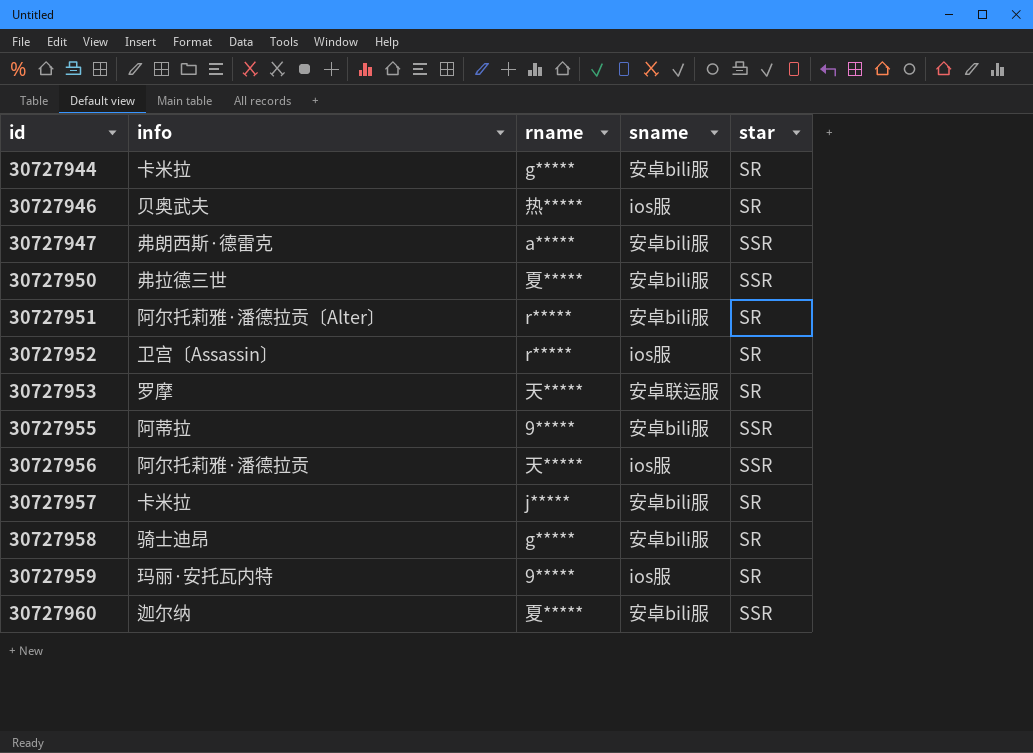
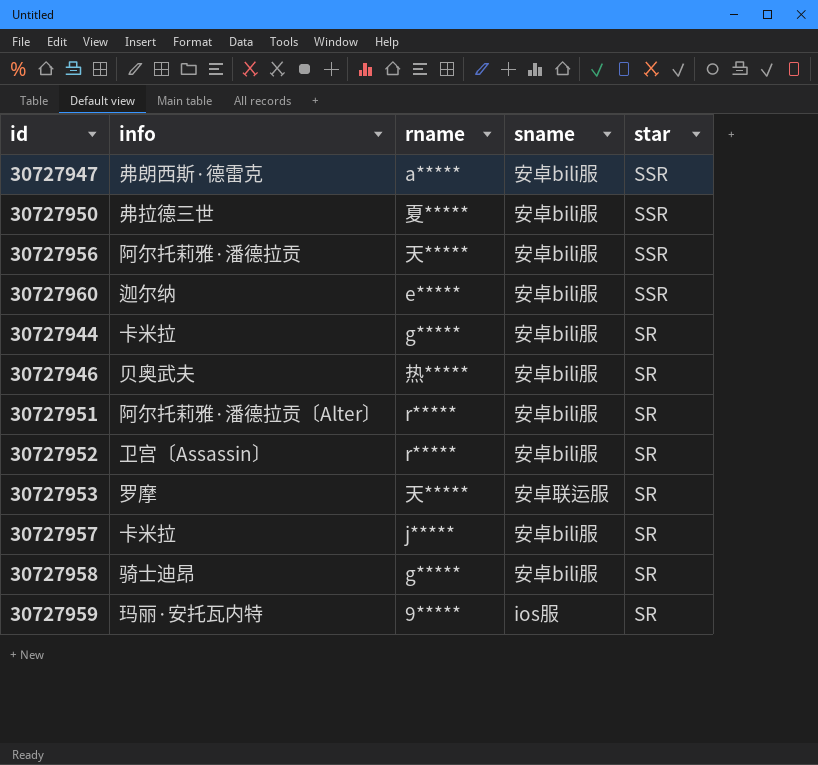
row order: id ascending -> star descending
row 30727955: 阿蒂拉 | 9***** | 安卓bili服 | SSR -> none
30727956 | sname: ios服 -> 安卓bili服
30727960 | rname: 夏***** -> e*****
30727946 | sname: ios服 -> 安卓bili服
30727952 | sname: ios服 -> 安卓bili服

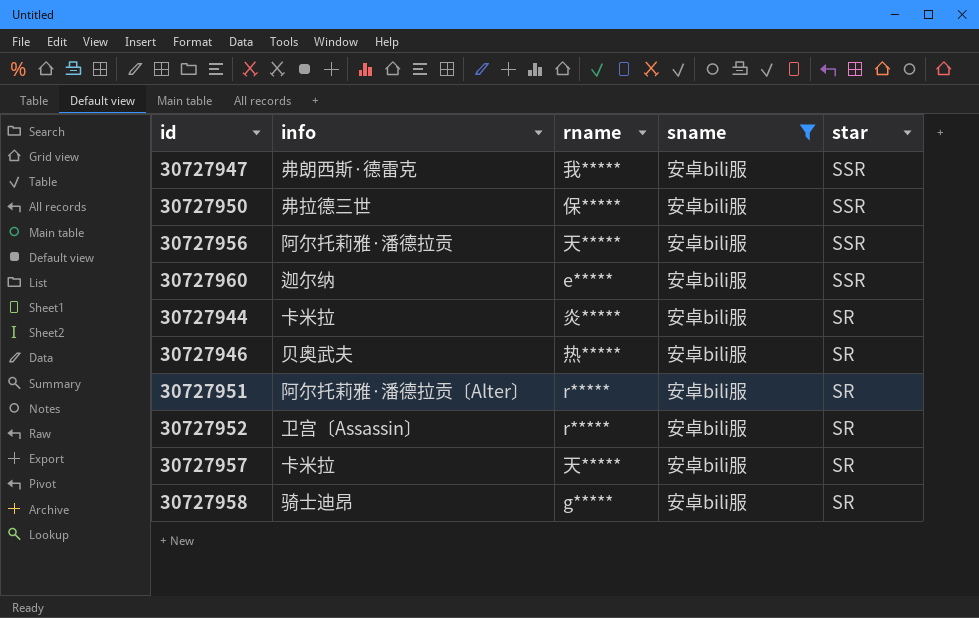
filter: none -> sname = 安卓bili服
30727947 | rname: a***** -> 我*****
30727950 | rname: 夏***** -> 保*****
30727944 | rname: g***** -> 炎*****
30727957 | rname: j***** -> 天*****

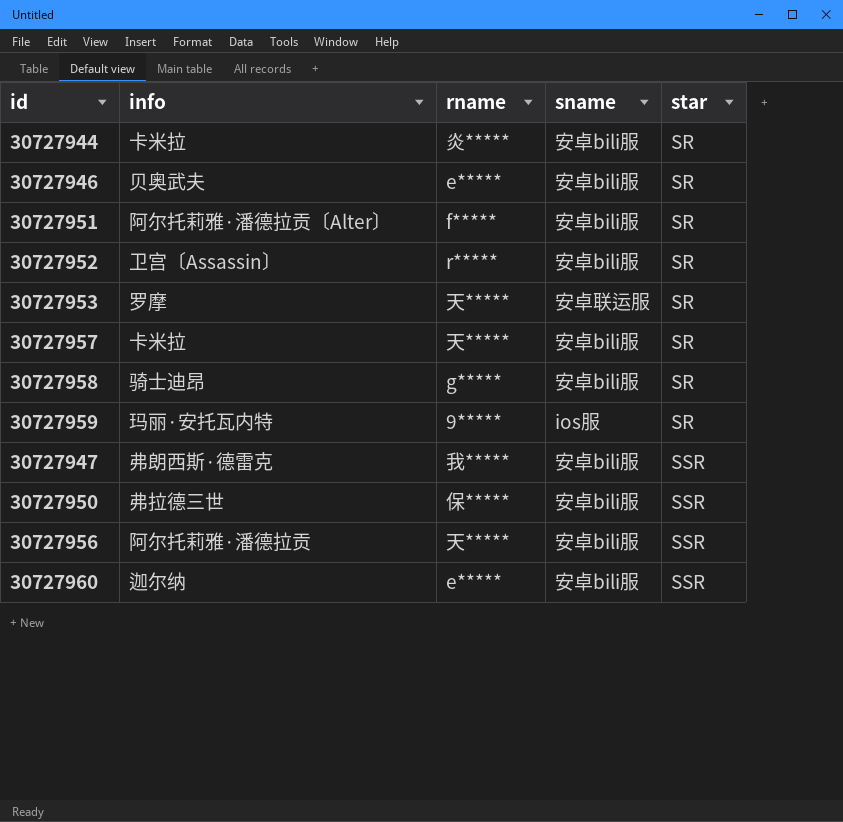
filter: sname = 安卓bili服 -> none
row order: star descending -> star ascending
30727946 | rname: 热***** -> e*****
30727951 | rname: r***** -> f*****

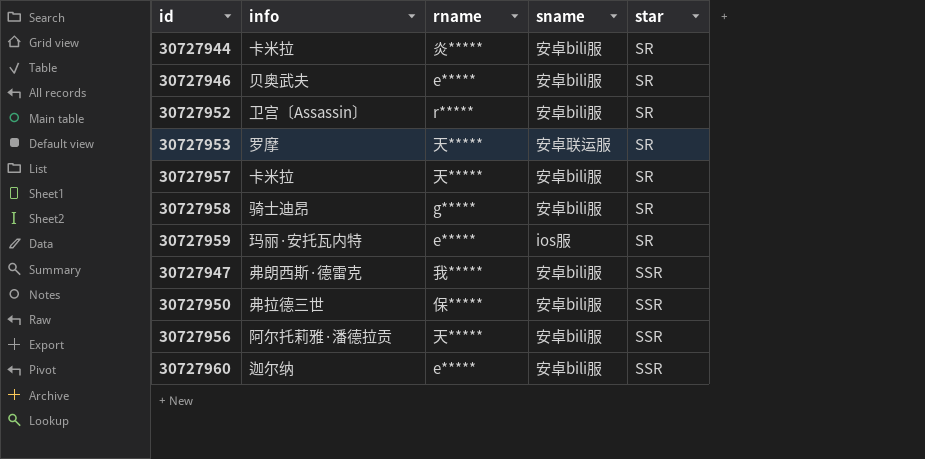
row 30727951: 阿尔托莉雅·潘德拉贡〔Alter〕 | f***** | 安卓bili服 | SR -> none
30727959 | rname: 9***** -> e*****

